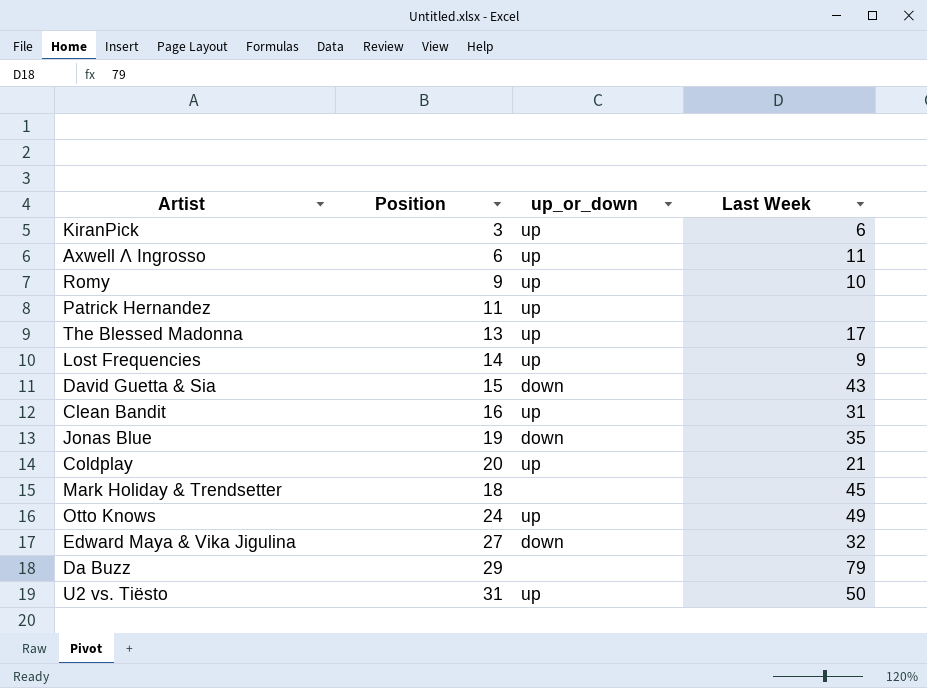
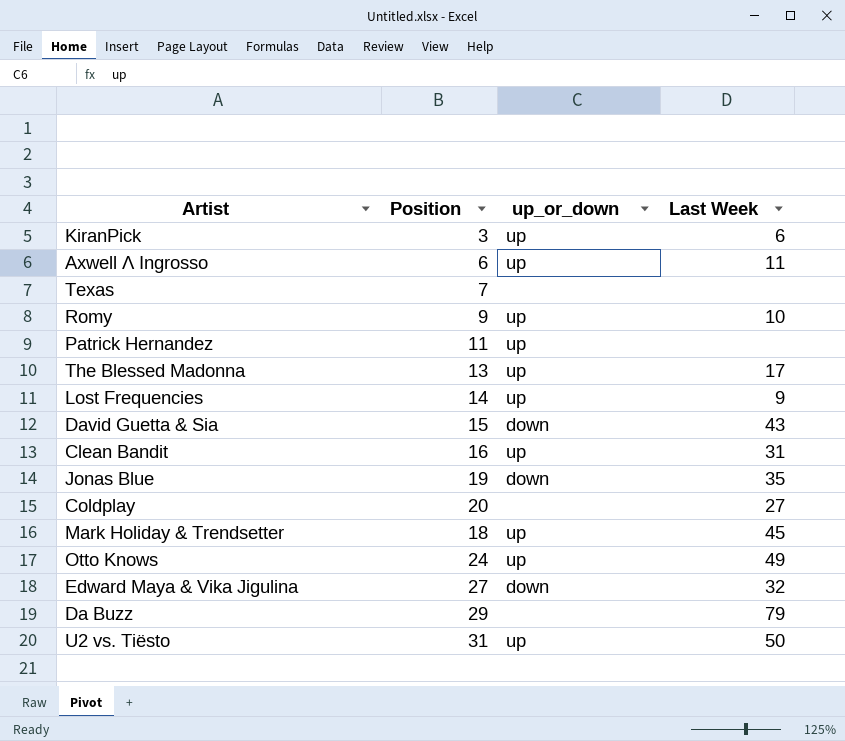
row Texas: none -> 7 | none | none
Coldplay | up_or_down: up -> none
Coldplay | Last Week: 21 -> 27
Mark Holiday & Trendsetter | up_or_down: none -> up

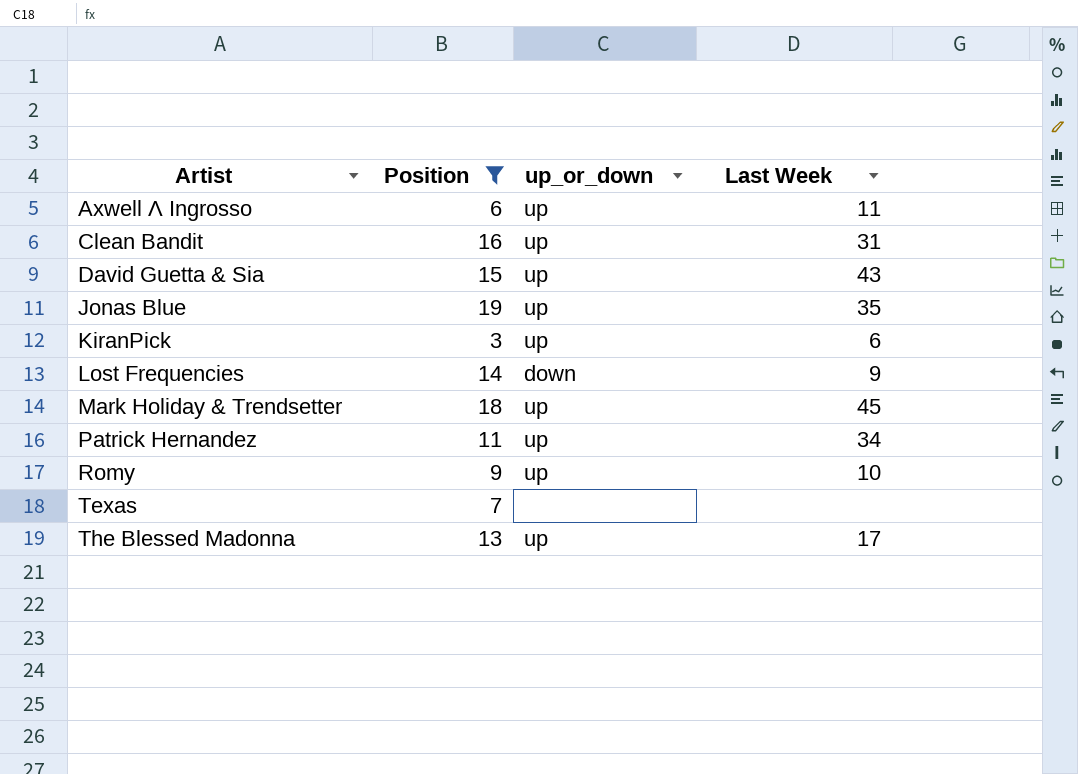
filter: none -> Position <= 19
row order: none -> Artist ascending
David Guetta & Sia | up_or_down: down -> up
Jonas Blue | up_or_down: down -> up
Lost Frequencies | up_or_down: up -> down
Patrick Hernandez | Last Week: none -> 34

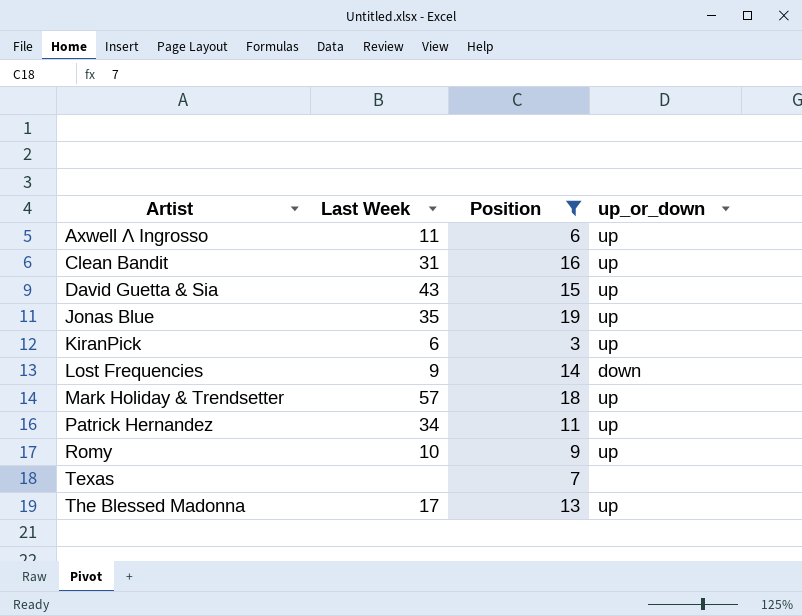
column Last Week | position: 4 -> 2
Mark Holiday & Trendsetter | Last Week: 45 -> 57

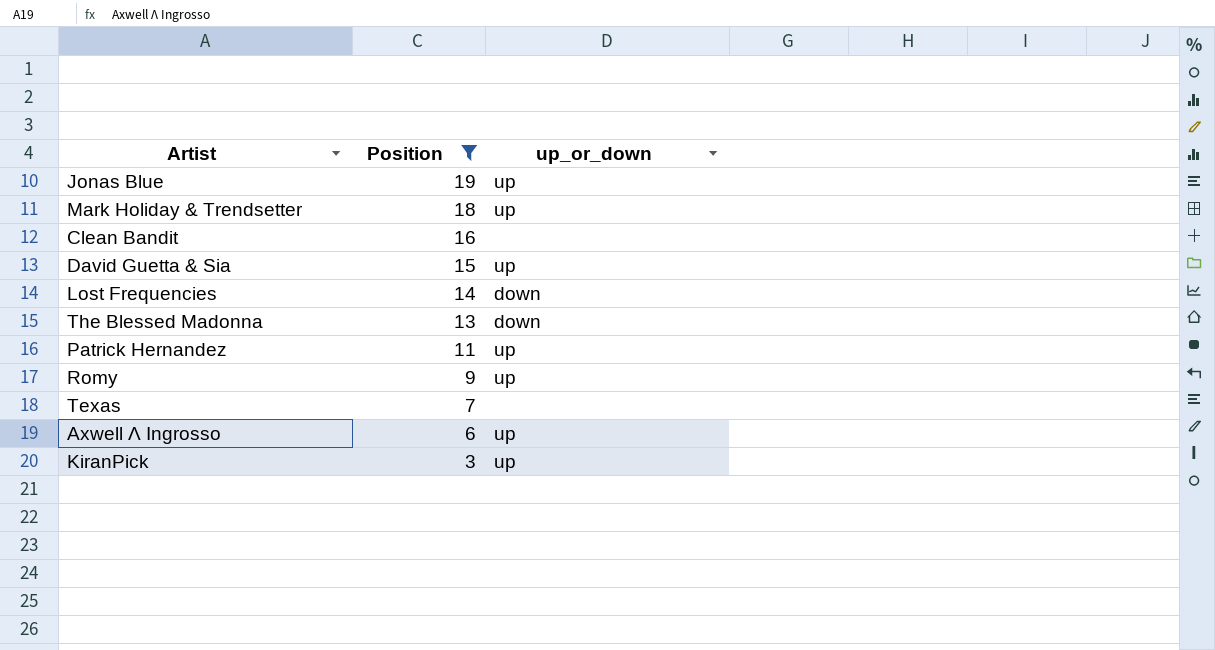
row order: Artist ascending -> Position descending
column Last Week | position: 2 -> none
Clean Bandit | up_or_down: up -> none
The Blessed Madonna | up_or_down: up -> down

